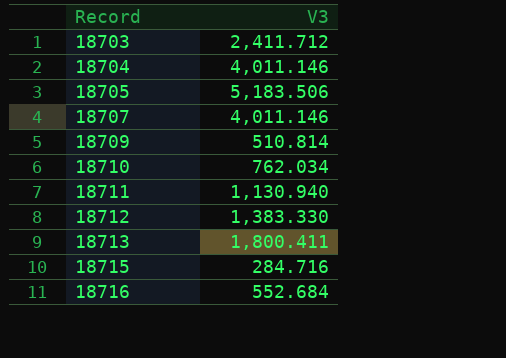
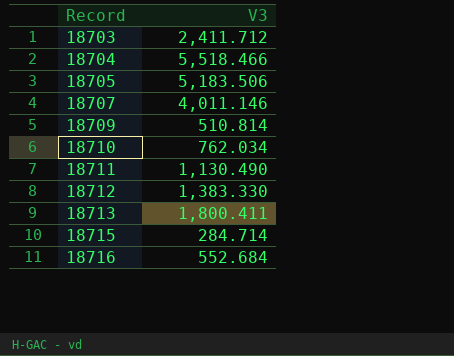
18704 | V3: 4,011.146 -> 5,518.466
18711 | V3: 1,130.940 -> 1,130.490
18715 | V3: 284.716 -> 284.714

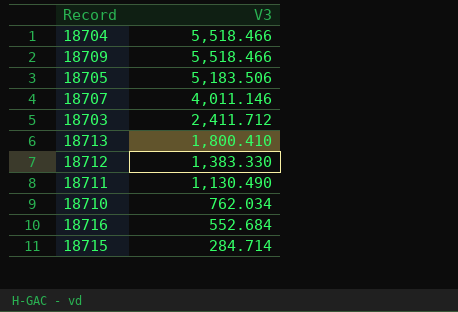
row order: Record ascending -> V3 descending
18709 | V3: 510.814 -> 5,518.466
18713 | V3: 1,800.411 -> 1,800.410

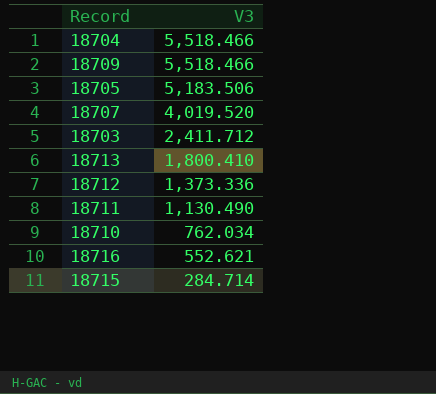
18707 | V3: 4,011.146 -> 4,019.520
18712 | V3: 1,383.330 -> 1,373.336
18716 | V3: 552.684 -> 552.621

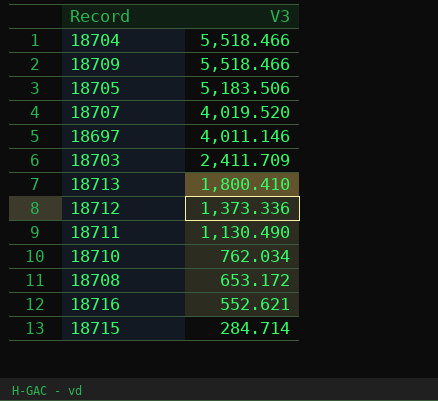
row 18697: none -> 4,011.146
18703 | V3: 2,411.712 -> 2,411.709
row 18708: none -> 653.172

